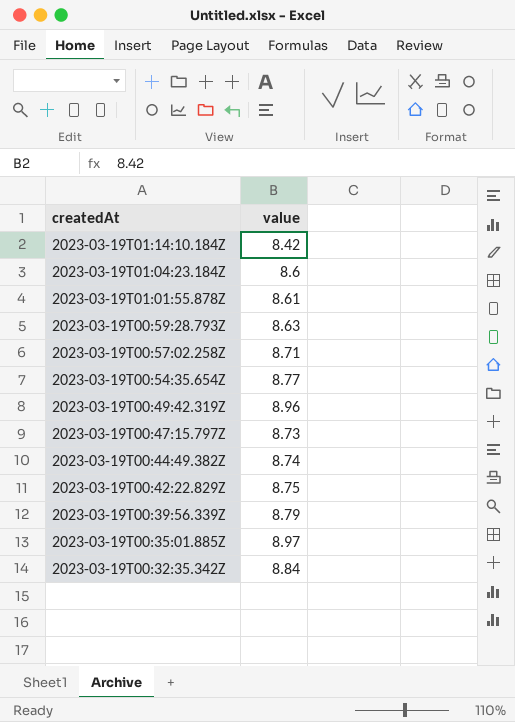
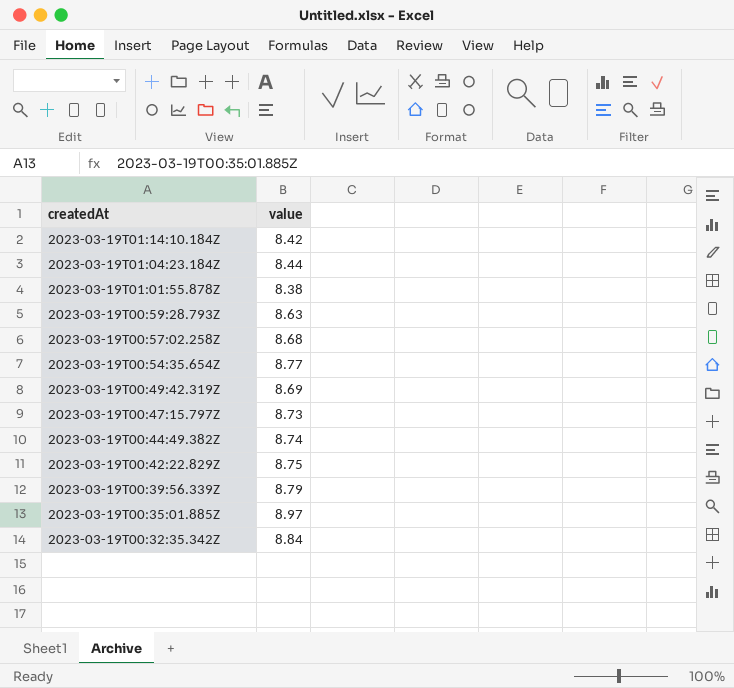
2023-03-19T01:04:23.184Z | value: 8.6 -> 8.44
2023-03-19T01:01:55.878Z | value: 8.61 -> 8.38
2023-03-19T00:57:02.258Z | value: 8.71 -> 8.68
2023-03-19T00:49:42.319Z | value: 8.96 -> 8.69

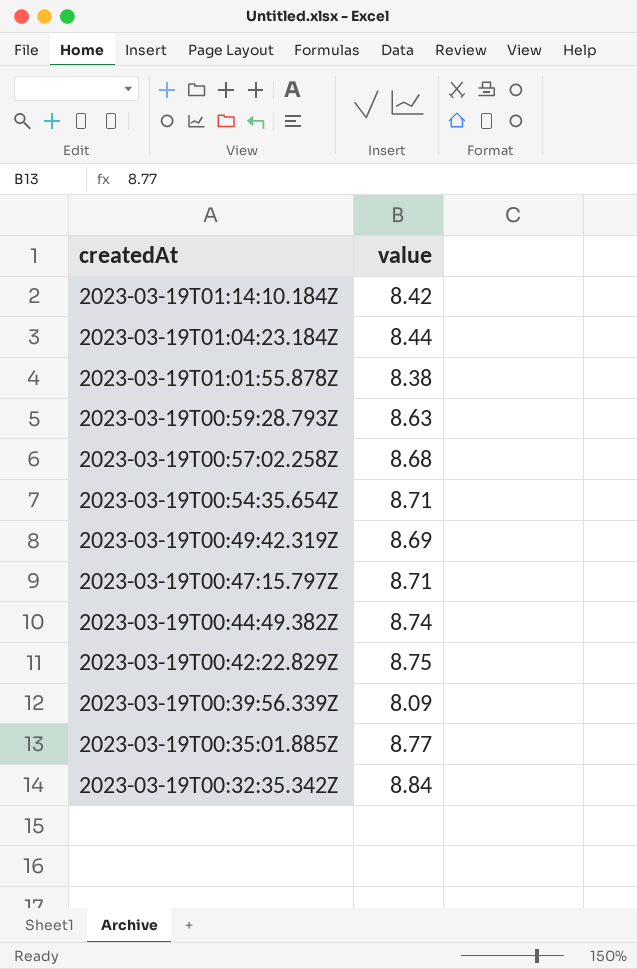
2023-03-19T00:54:35.654Z | value: 8.77 -> 8.71
2023-03-19T00:47:15.797Z | value: 8.73 -> 8.71
2023-03-19T00:39:56.339Z | value: 8.79 -> 8.09
2023-03-19T00:35:01.885Z | value: 8.97 -> 8.77

